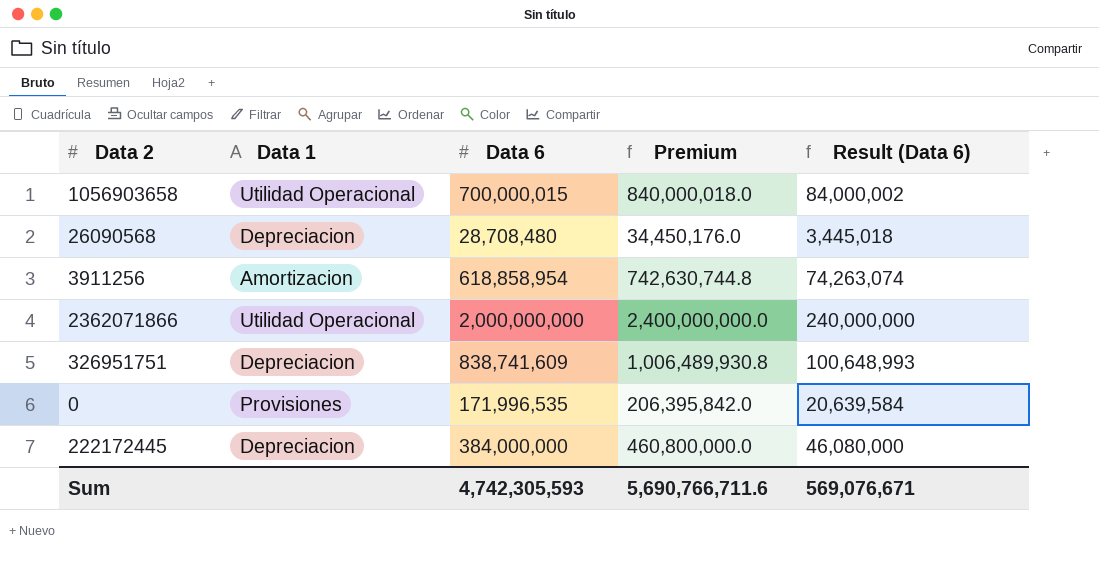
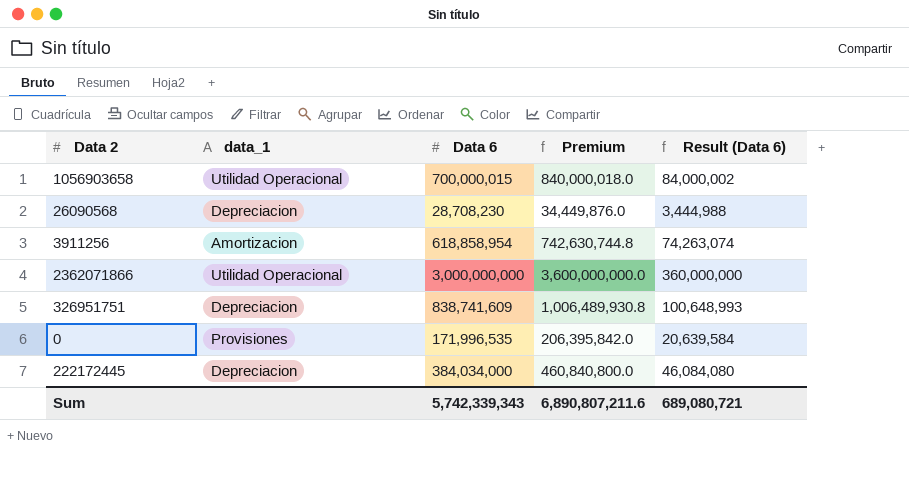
column name: Data 1 -> data_1
26090568 | Data 6: 28,708,480 -> 28,708,230
26090568 | Premium: 34,450,176.0 -> 34,449,876.0
26090568 | Result (Data 6): 3,445,018 -> 3,444,988
2362071866 | Data 6: 2,000,000,000 -> 3,000,000,000
2362071866 | Premium: 2,400,000,000.0 -> 3,600,000,000.0
2362071866 | Result (Data 6): 240,000,000 -> 360,000,000
222172445 | Data 6: 384,000,000 -> 384,034,000
222172445 | Premium: 460,800,000.0 -> 460,840,800.0
222172445 | Result (Data 6): 46,080,000 -> 46,084,080
Sum | Data 6: 4,742,305,593 -> 5,742,339,343
Sum | Premium: 5,690,766,711.6 -> 6,890,807,211.6
Sum | Result (Data 6): 569,076,671 -> 689,080,721

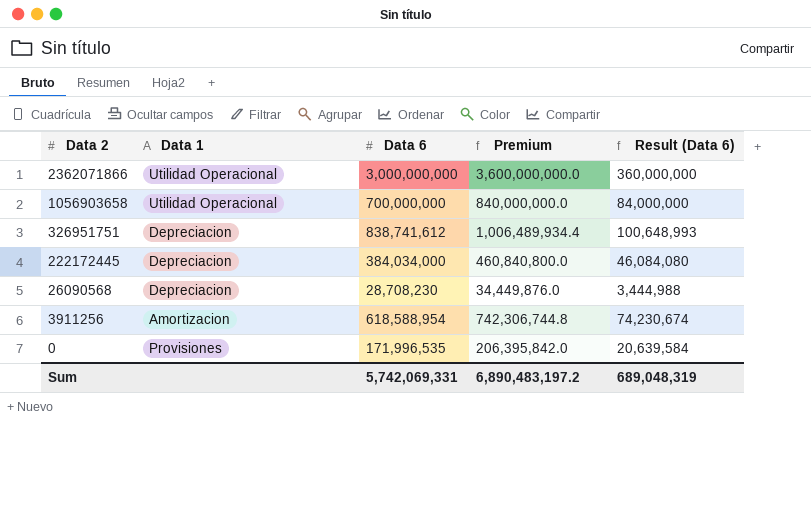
row order: none -> Data 2 descending
column name: data_1 -> Data 1
1056903658 | Data 6: 700,000,015 -> 700,000,000
1056903658 | Premium: 840,000,018.0 -> 840,000,000.0
1056903658 | Result (Data 6): 84,000,002 -> 84,000,000
326951751 | Data 6: 838,741,609 -> 838,741,612
326951751 | Premium: 1,006,489,930.8 -> 1,006,489,934.4
3911256 | Data 6: 618,858,954 -> 618,588,954
3911256 | Premium: 742,630,744.8 -> 742,306,744.8
3911256 | Result (Data 6): 74,263,074 -> 74,230,674
Sum | Data 6: 5,742,339,343 -> 5,742,069,331
Sum | Premium: 6,890,807,211.6 -> 6,890,483,197.2
Sum | Result (Data 6): 689,080,721 -> 689,048,319

